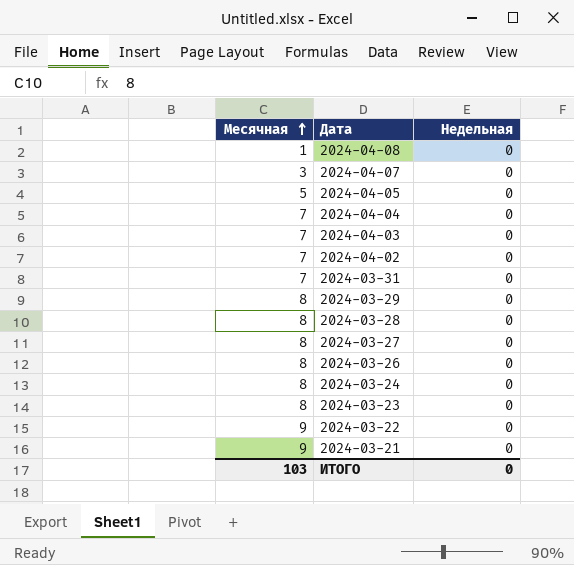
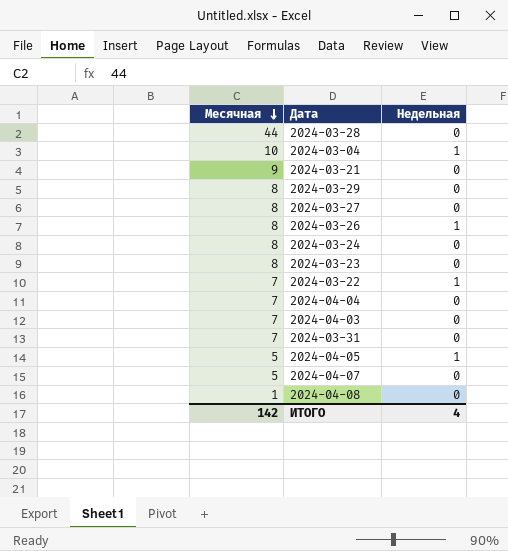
row order: Месячная ascending -> Месячная descending
row 2024-04-02: 7 | 0 -> none
2024-03-28 | Месячная: 8 -> 44
row 2024-03-04: none -> 10 | 1
2024-03-26 | Недельная: 0 -> 1
2024-03-22 | Месячная: 9 -> 7
2024-03-22 | Недельная: 0 -> 1
2024-04-05 | Недельная: 0 -> 1
2024-04-07 | Месячная: 3 -> 5
ИТОГО | Месячная: 103 -> 142
ИТОГО | Недельная: 0 -> 4

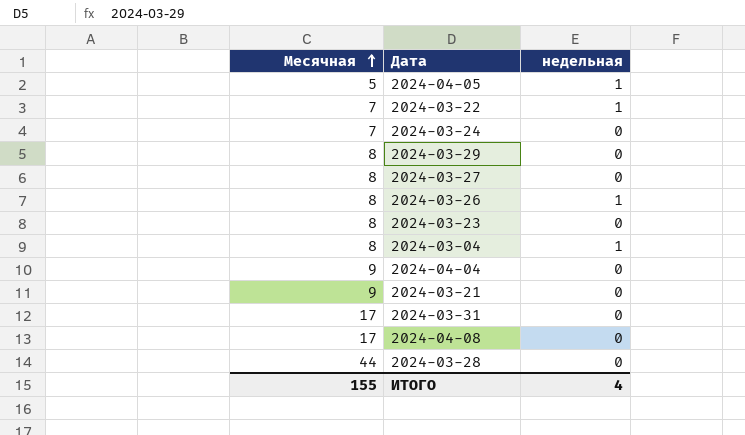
row order: Месячная descending -> Месячная ascending
column name: Недельная -> недельная
row 2024-04-03: 7 | 0 -> none
row 2024-04-07: 5 | 0 -> none
2024-03-24 | Месячная: 8 -> 7
2024-03-04 | Месячная: 10 -> 8
2024-04-04 | Месячная: 7 -> 9
2024-03-31 | Месячная: 7 -> 17
2024-04-08 | Месячная: 1 -> 17
ИТОГО | Месячная: 142 -> 155

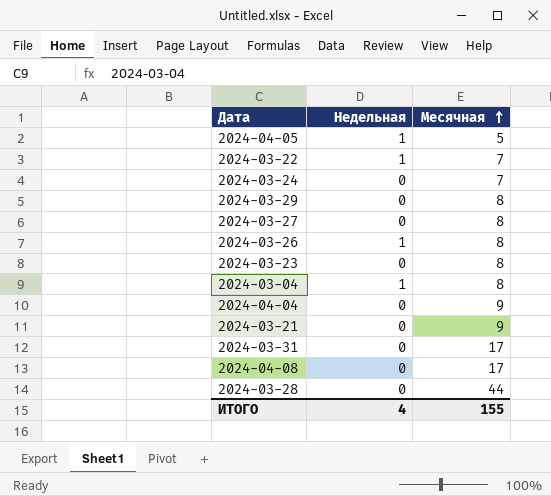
column name: недельная -> Недельная
column Месячная | position: 1 -> 3

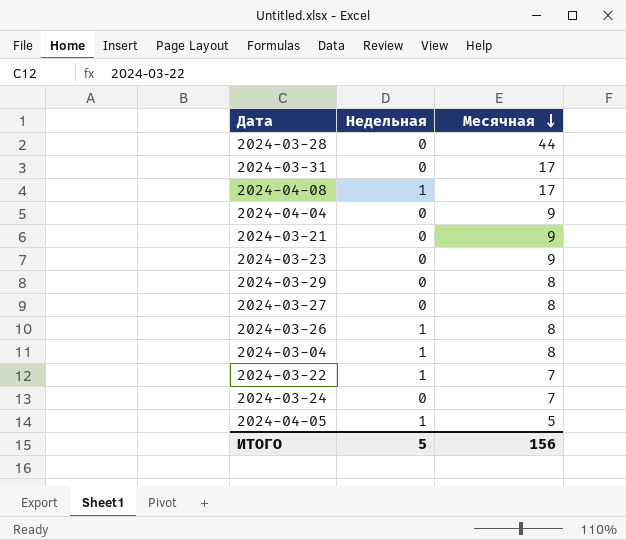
row order: Месячная ascending -> Месячная descending
2024-04-08 | Недельная: 0 -> 1
2024-03-23 | Месячная: 8 -> 9
ИТОГО | Недельная: 4 -> 5
ИТОГО | Месячная: 155 -> 156

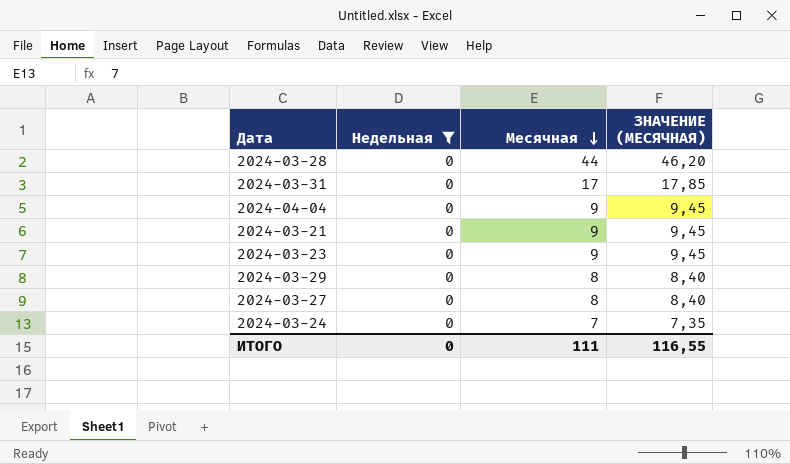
filter: none -> Недельная = 0
column ЗНАЧЕНИЕ (МЕСЯЧНАЯ) | formula: none -> [Месячная] * 1,05
ИТОГО | Недельная: 5 -> 0
ИТОГО | Месячная: 156 -> 111

